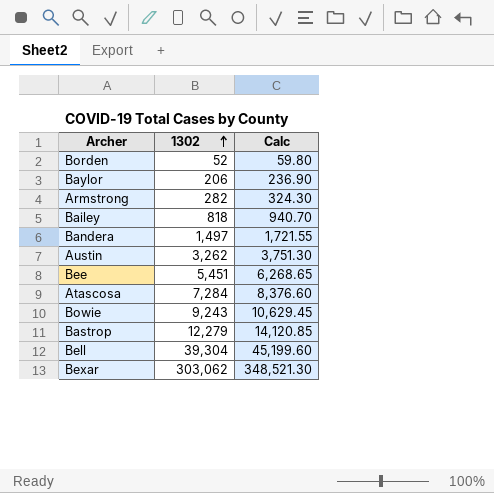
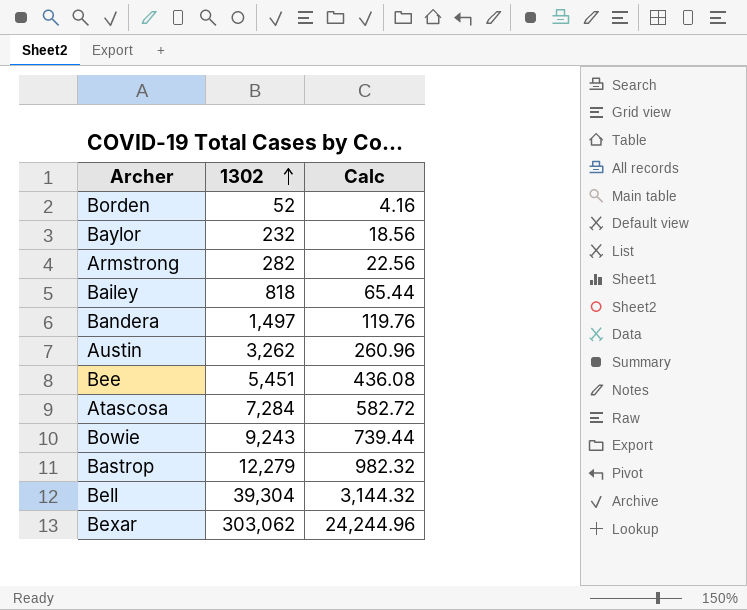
column Calc | formula: [1302] * 1.15 -> [1302] * 0.08
Baylor | 1302: 206 -> 232

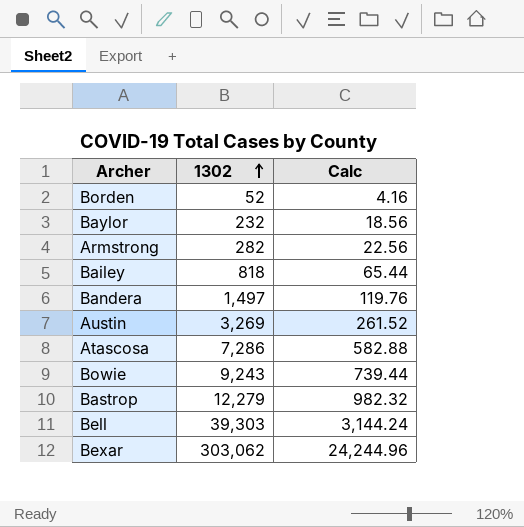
row Bee: 5,451 | 436.08 -> none
Austin | 1302: 3,262 -> 3,269
Austin | Calc: 260.96 -> 261.52
Atascosa | 1302: 7,284 -> 7,286
Atascosa | Calc: 582.72 -> 582.88
Bell | 1302: 39,304 -> 39,303
Bell | Calc: 3,144.32 -> 3,144.24

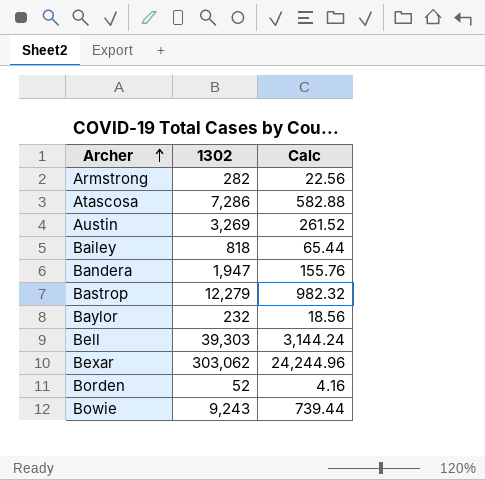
row order: 1302 ascending -> Archer ascending
Bandera | 1302: 1,497 -> 1,947
Bandera | Calc: 119.76 -> 155.76

